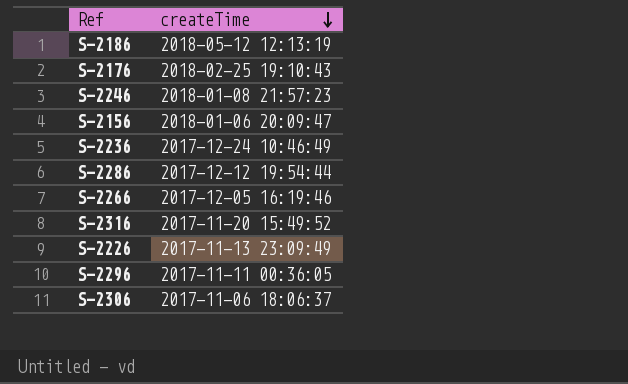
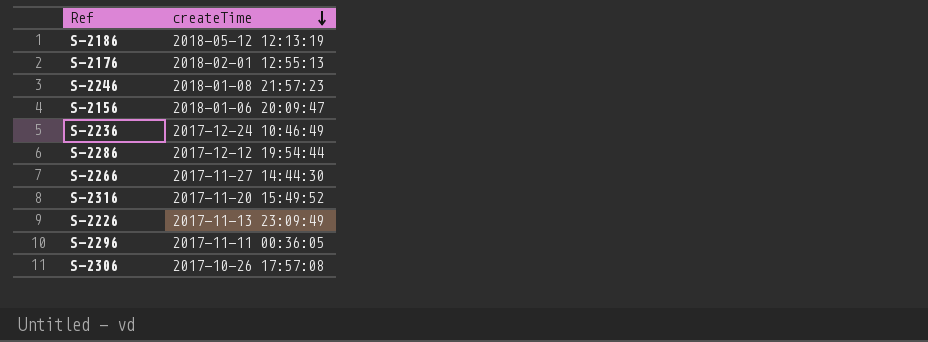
S-2176 | createTime: 2018-02-25 19:10:43 -> 2018-02-01 12:55:13
S-2266 | createTime: 2017-12-05 16:19:46 -> 2017-11-27 14:44:30
S-2306 | createTime: 2017-11-06 18:06:37 -> 2017-10-26 17:57:08

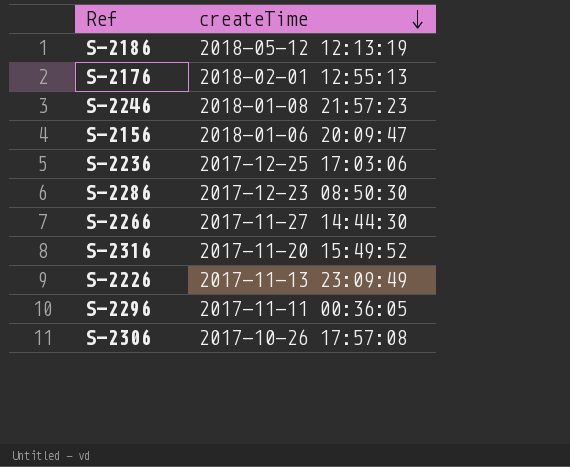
S-2236 | createTime: 2017-12-24 10:46:49 -> 2017-12-25 17:03:06
S-2286 | createTime: 2017-12-12 19:54:44 -> 2017-12-23 08:50:30

